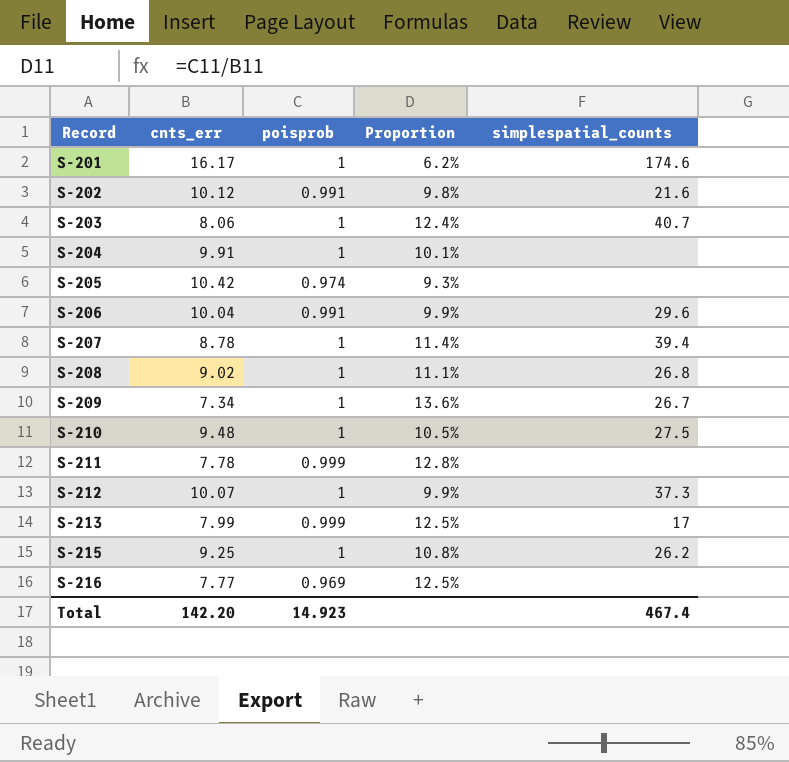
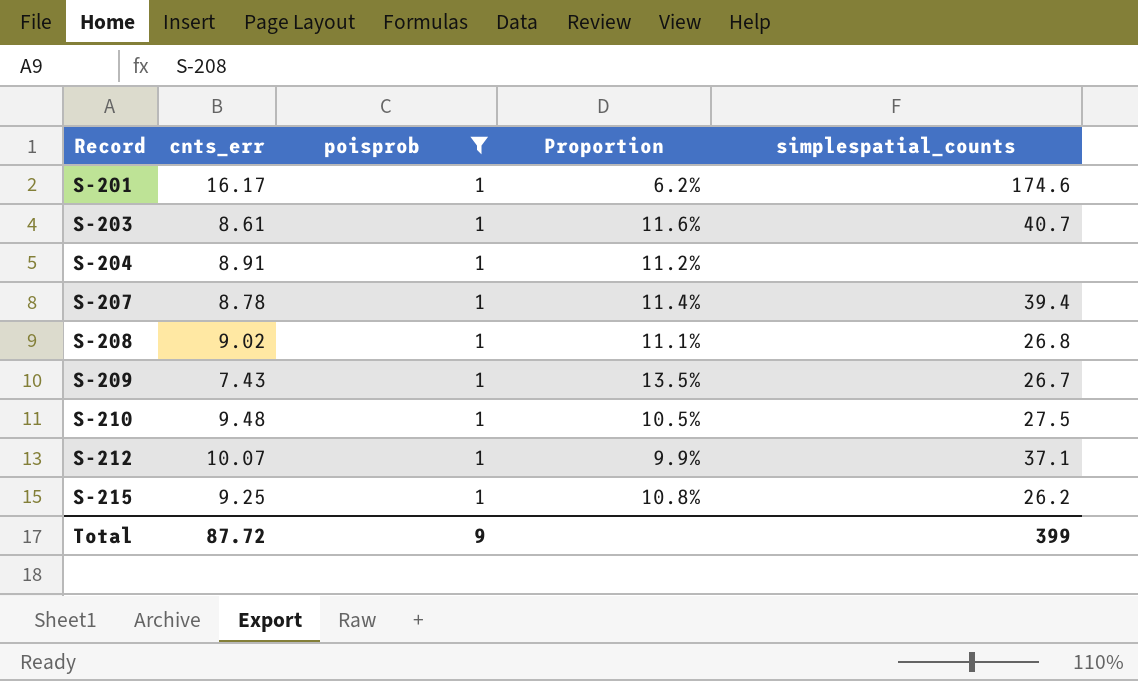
filter: none -> poisprob = 1
S-203 | cnts_err: 8.06 -> 8.61
S-203 | Proportion: 12.4% -> 11.6%
S-204 | cnts_err: 9.91 -> 8.91
S-204 | Proportion: 10.1% -> 11.2%
S-209 | cnts_err: 7.34 -> 7.43
S-209 | Proportion: 13.6% -> 13.5%
S-212 | simplespatial_counts: 37.3 -> 37.1
Total | cnts_err: 142.20 -> 87.72
Total | poisprob: 14.923 -> 9
Total | simplespatial_counts: 467.4 -> 399

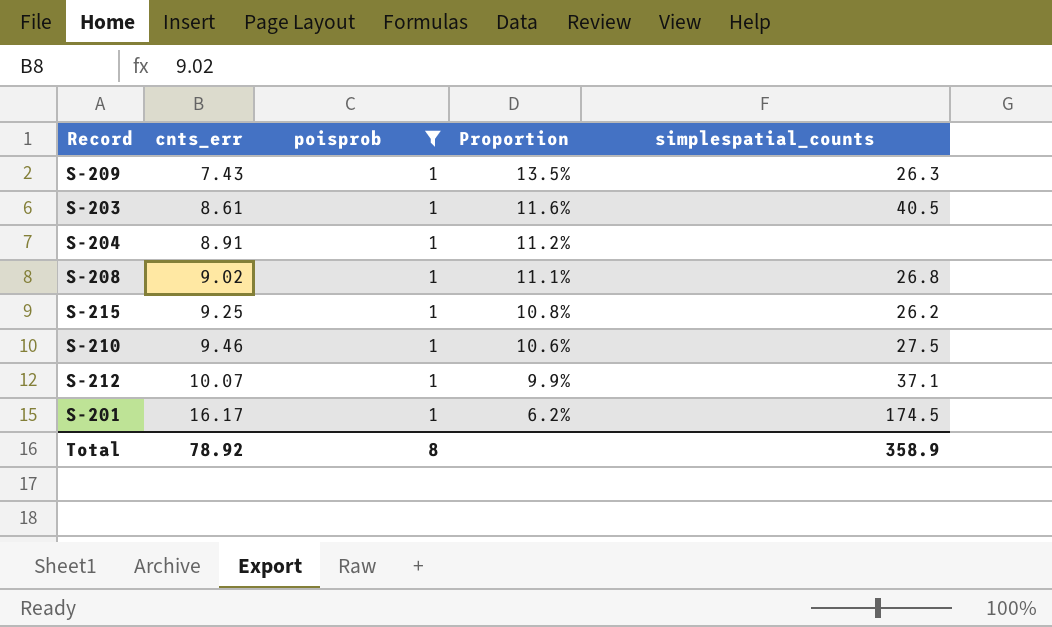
row order: Record ascending -> cnts_err ascending
row S-207: 8.78 | 1 | 11.4% | 39.4 -> none
S-209 | simplespatial_counts: 26.7 -> 26.3
S-203 | simplespatial_counts: 40.7 -> 40.5
S-210 | cnts_err: 9.48 -> 9.46
S-210 | Proportion: 10.5% -> 10.6%
S-201 | simplespatial_counts: 174.6 -> 174.5
Total | cnts_err: 87.72 -> 78.92
Total | poisprob: 9 -> 8
Total | simplespatial_counts: 399 -> 358.9

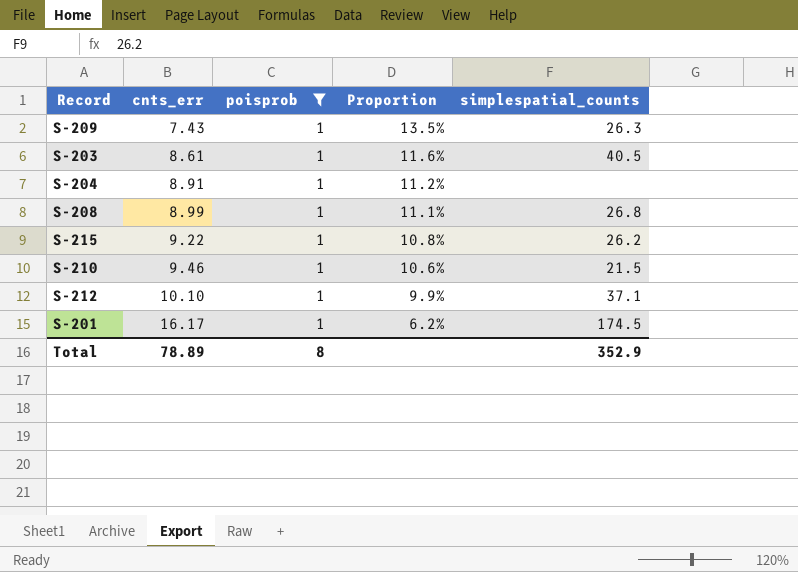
S-208 | cnts_err: 9.02 -> 8.99
S-215 | cnts_err: 9.25 -> 9.22
S-210 | simplespatial_counts: 27.5 -> 21.5
S-212 | cnts_err: 10.07 -> 10.10
Total | cnts_err: 78.92 -> 78.89
Total | simplespatial_counts: 358.9 -> 352.9

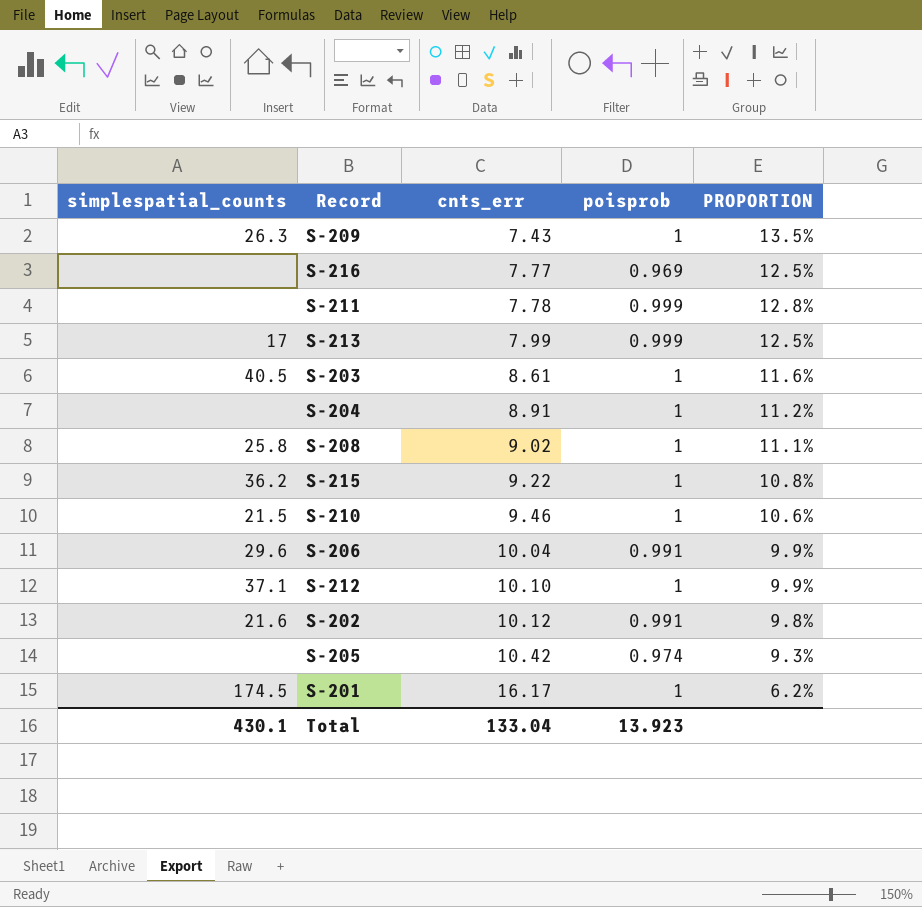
filter: poisprob = 1 -> none
column simplespatial_counts | position: 5 -> 1
column name: Proportion -> PROPORTION
S-208 | simplespatial_counts: 26.8 -> 25.8
S-208 | cnts_err: 8.99 -> 9.02
S-215 | simplespatial_counts: 26.2 -> 36.2
Total | simplespatial_counts: 352.9 -> 430.1
Total | cnts_err: 78.89 -> 133.04
Total | poisprob: 8 -> 13.923

